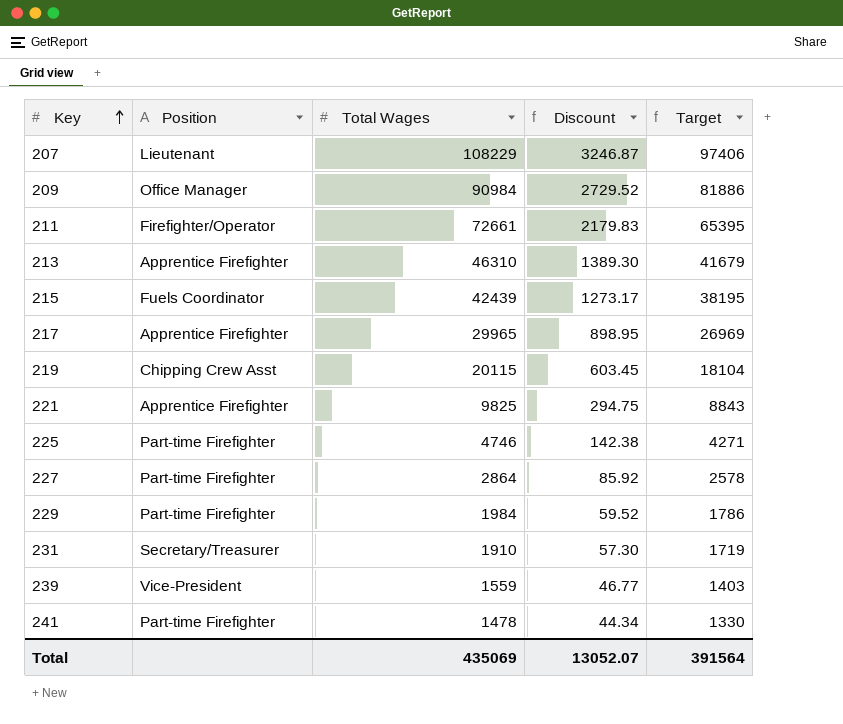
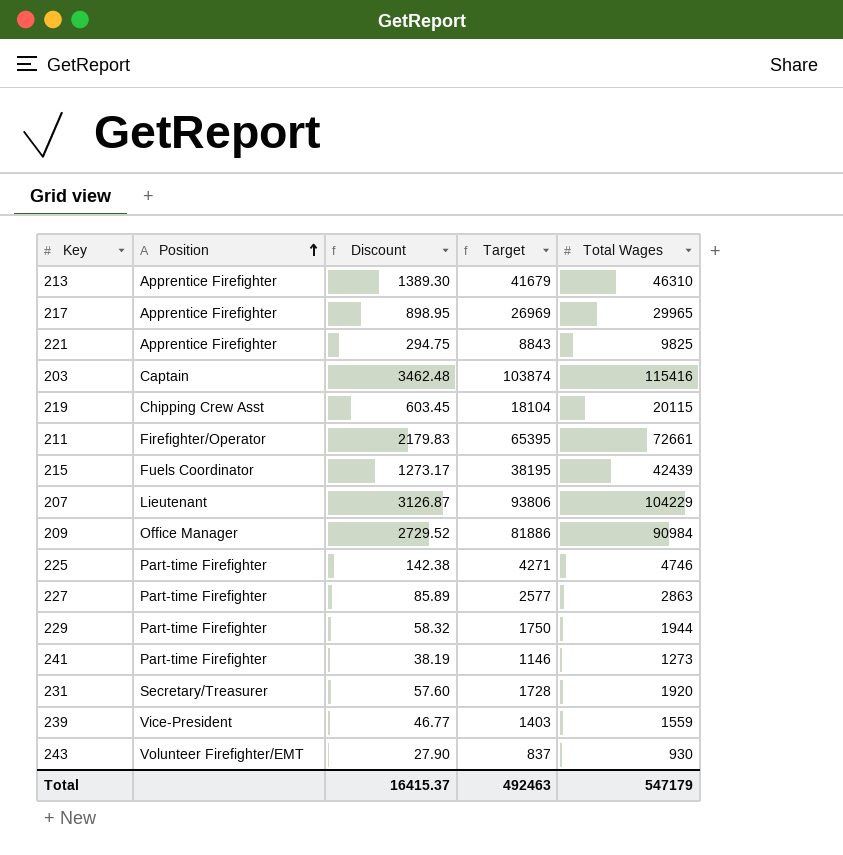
row order: Key ascending -> Position ascending
column Total Wages | position: 3 -> 5
row 203: none -> Captain | 3462.48 | 103874 | 115416
207 | Discount: 3246.87 -> 3126.87
207 | Target: 97406 -> 93806
207 | Total Wages: 108229 -> 104229
227 | Discount: 85.92 -> 85.89
227 | Target: 2578 -> 2577
227 | Total Wages: 2864 -> 2863
229 | Discount: 59.52 -> 58.32
229 | Target: 1786 -> 1750
229 | Total Wages: 1984 -> 1944
241 | Discount: 44.34 -> 38.19
241 | Target: 1330 -> 1146
241 | Total Wages: 1478 -> 1273
231 | Discount: 57.30 -> 57.60
231 | Target: 1719 -> 1728
231 | Total Wages: 1910 -> 1920
row 243: none -> Volunteer Firefighter/EMT | 27.90 | 837 | 930
Total | Discount: 13052.07 -> 16415.37
Total | Target: 391564 -> 492463
Total | Total Wages: 435069 -> 547179

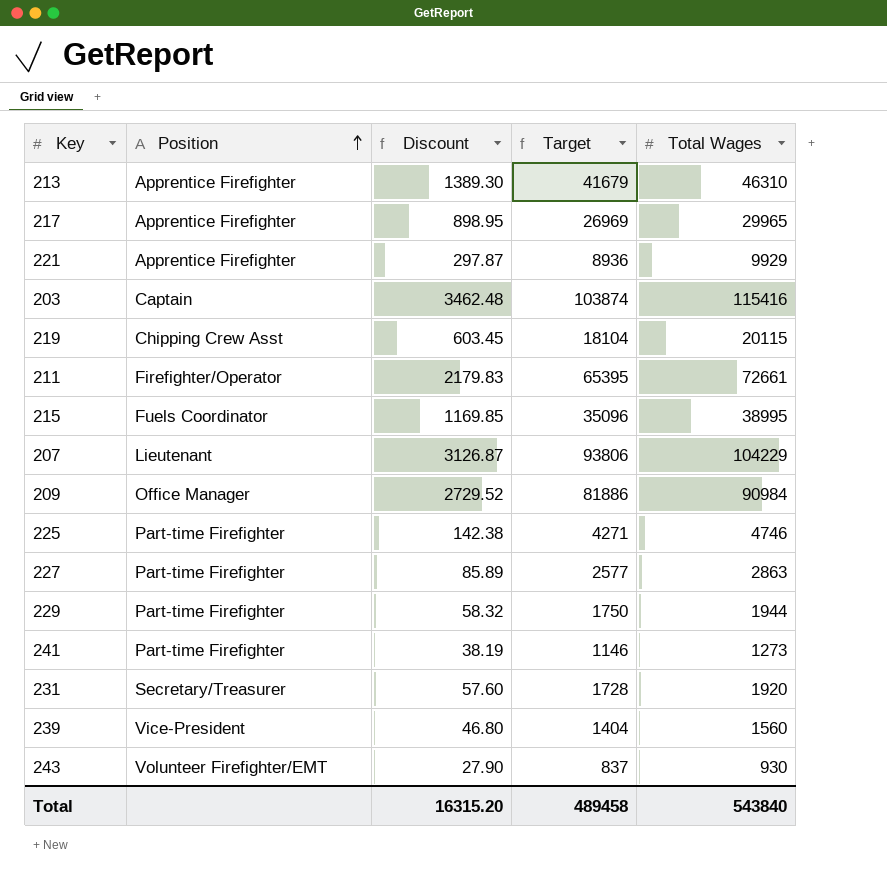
221 | Discount: 294.75 -> 297.87
221 | Target: 8843 -> 8936
221 | Total Wages: 9825 -> 9929
215 | Discount: 1273.17 -> 1169.85
215 | Target: 38195 -> 35096
215 | Total Wages: 42439 -> 38995
239 | Discount: 46.77 -> 46.80
239 | Target: 1403 -> 1404
239 | Total Wages: 1559 -> 1560
Total | Discount: 16415.37 -> 16315.20
Total | Target: 492463 -> 489458
Total | Total Wages: 547179 -> 543840

